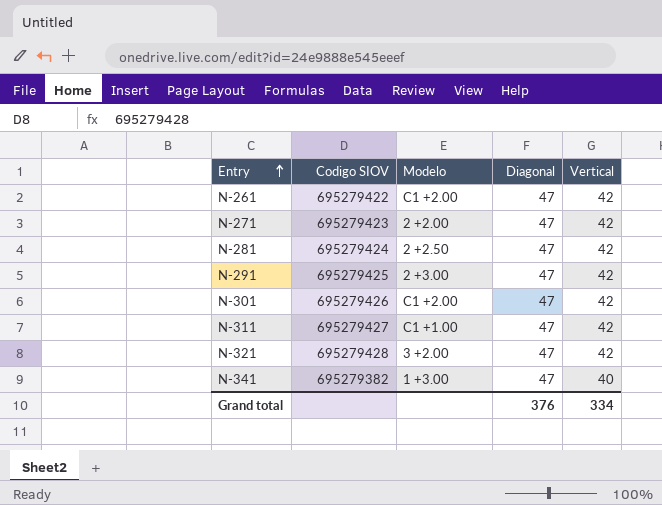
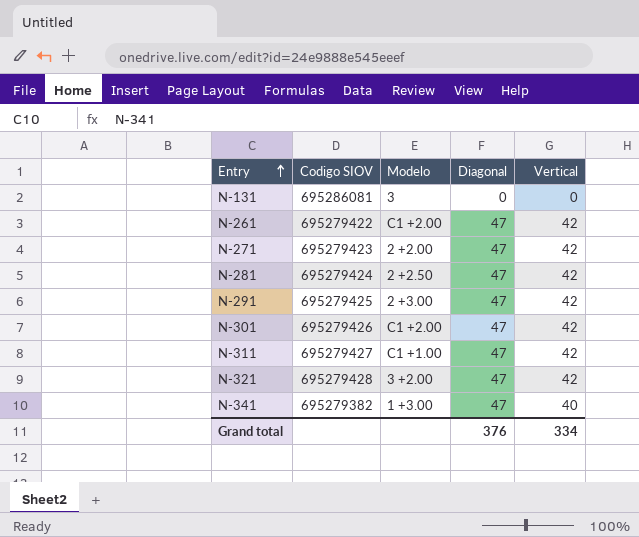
row N-131: none -> 695286081 | 3 | 0 | 0

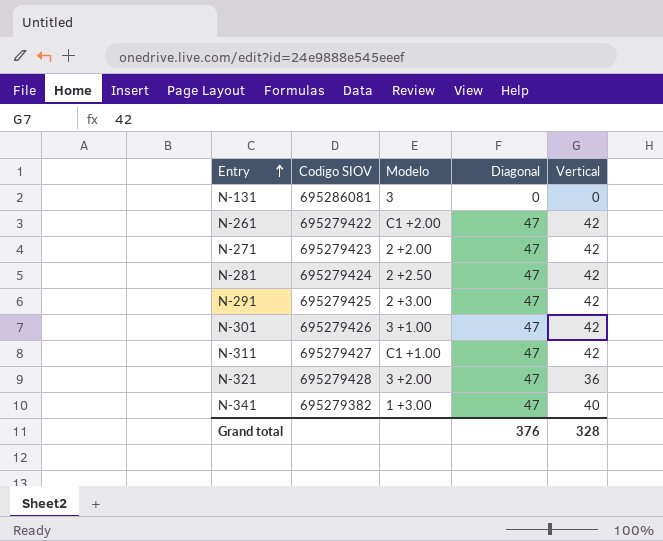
N-301 | Modelo: C1 +2.00 -> 3 +1.00
N-321 | Vertical: 42 -> 36
Grand total | Vertical: 334 -> 328

